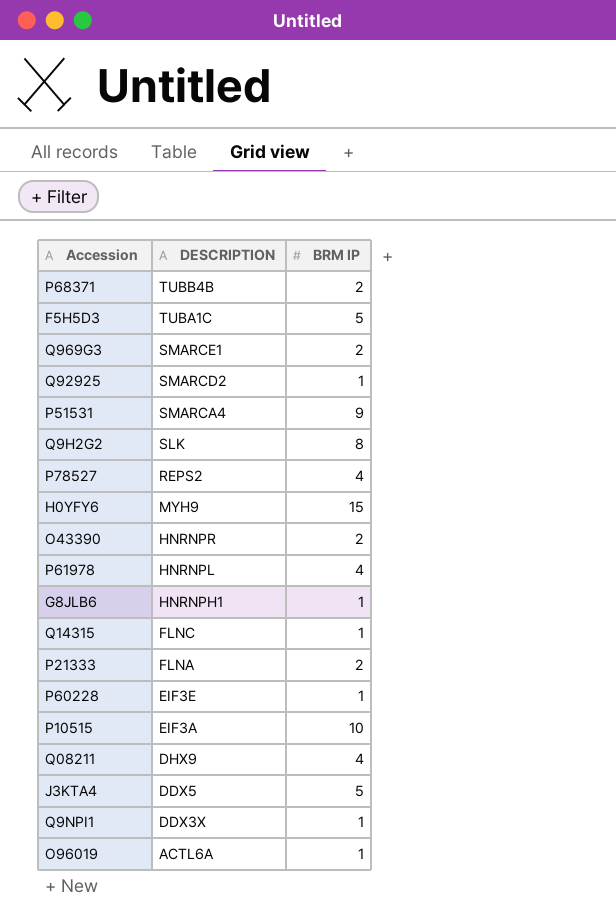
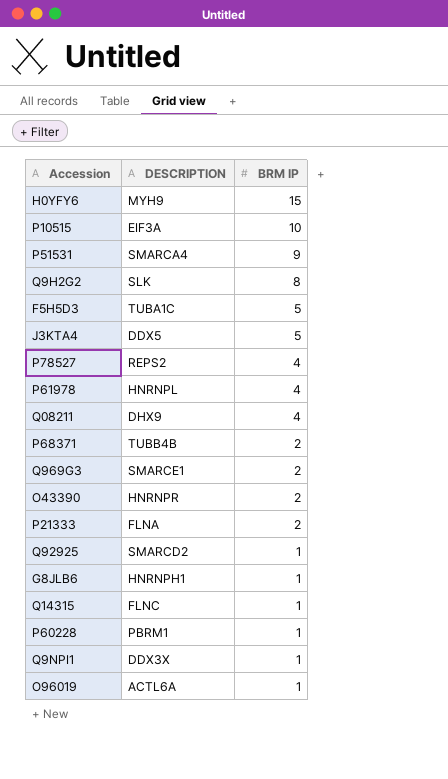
row order: DESCRIPTION descending -> BRM IP descending
P60228 | DESCRIPTION: EIF3E -> PBRM1

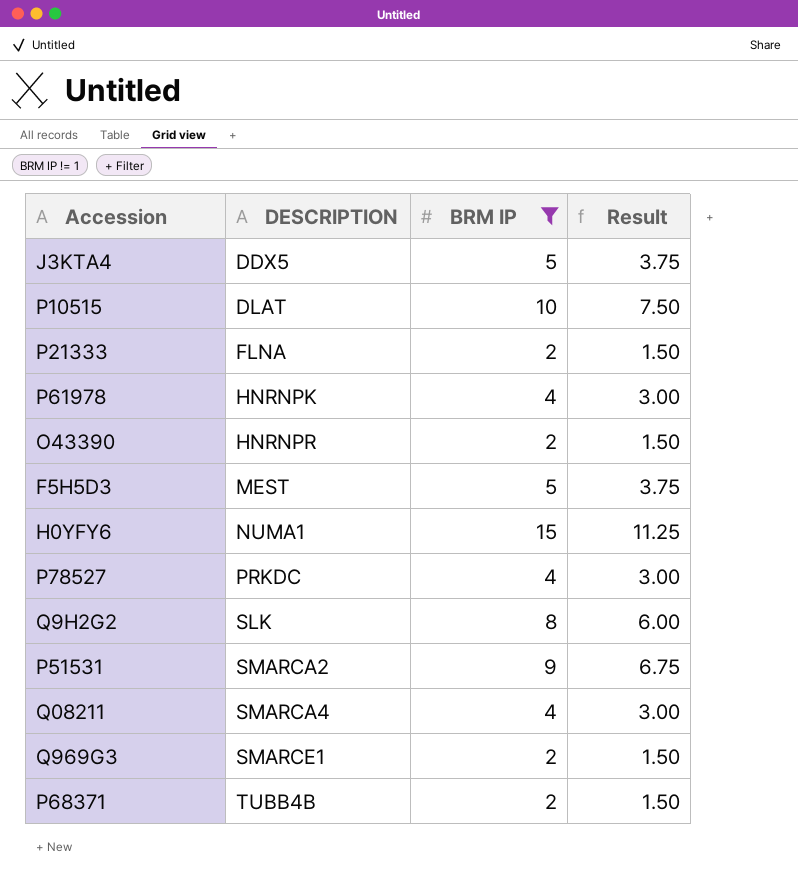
filter: none -> BRM IP != 1
row order: BRM IP descending -> DESCRIPTION ascending
column Result | formula: none -> [BRM IP] * 0.75
P10515 | DESCRIPTION: EIF3A -> DLAT
P61978 | DESCRIPTION: HNRNPL -> HNRNPK
F5H5D3 | DESCRIPTION: TUBA1C -> MEST
H0YFY6 | DESCRIPTION: MYH9 -> NUMA1
P78527 | DESCRIPTION: REPS2 -> PRKDC
P51531 | DESCRIPTION: SMARCA4 -> SMARCA2
Q08211 | DESCRIPTION: DHX9 -> SMARCA4

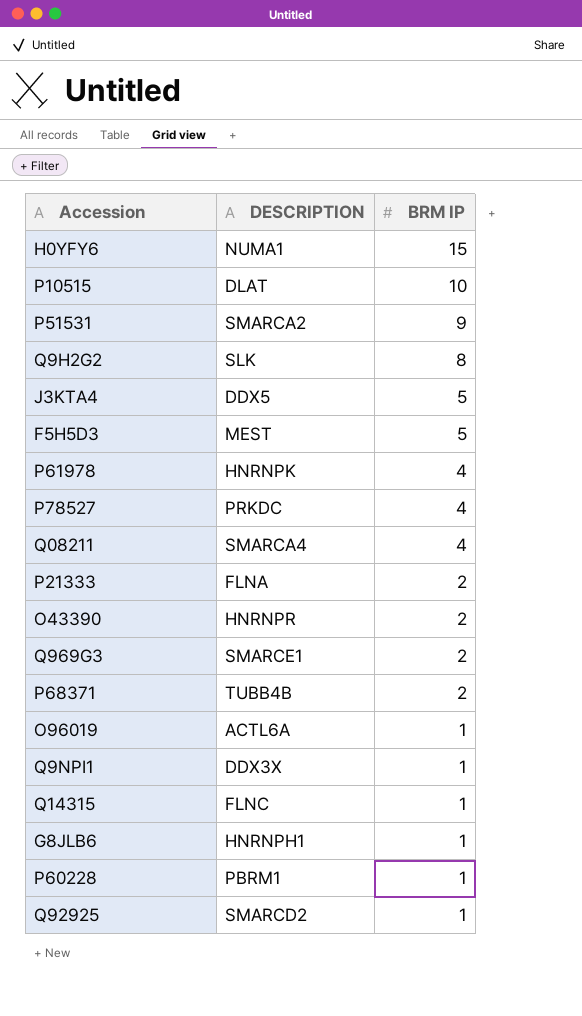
filter: BRM IP != 1 -> none
row order: DESCRIPTION ascending -> BRM IP descending
column Result | formula: [BRM IP] * 0.75 -> none

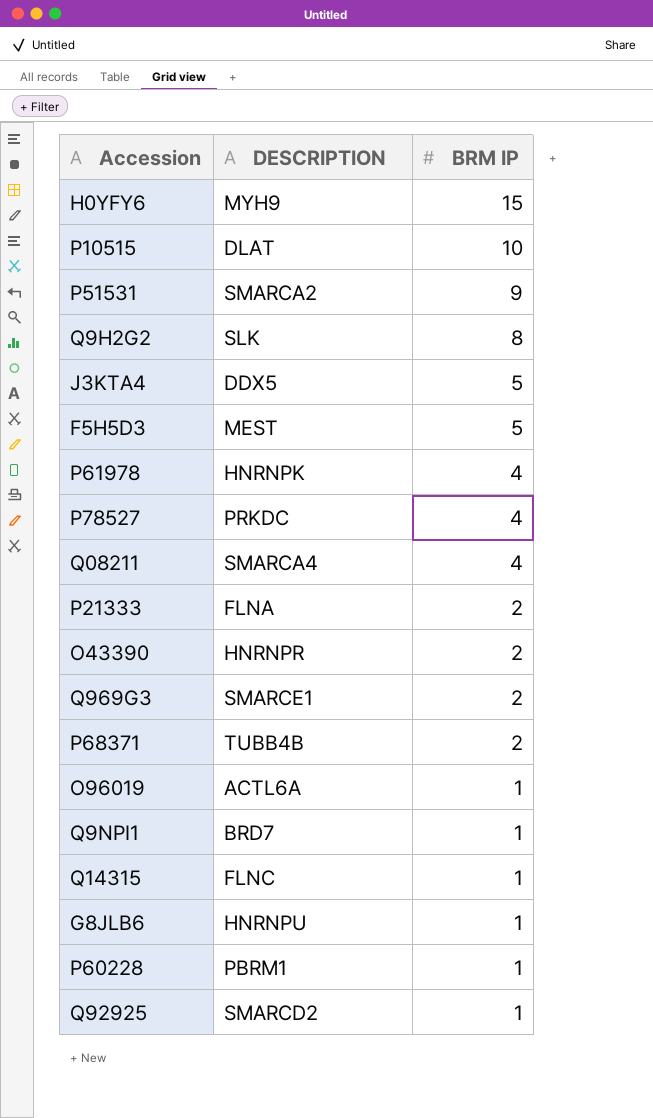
H0YFY6 | DESCRIPTION: NUMA1 -> MYH9
Q9NPI1 | DESCRIPTION: DDX3X -> BRD7
G8JLB6 | DESCRIPTION: HNRNPH1 -> HNRNPU

